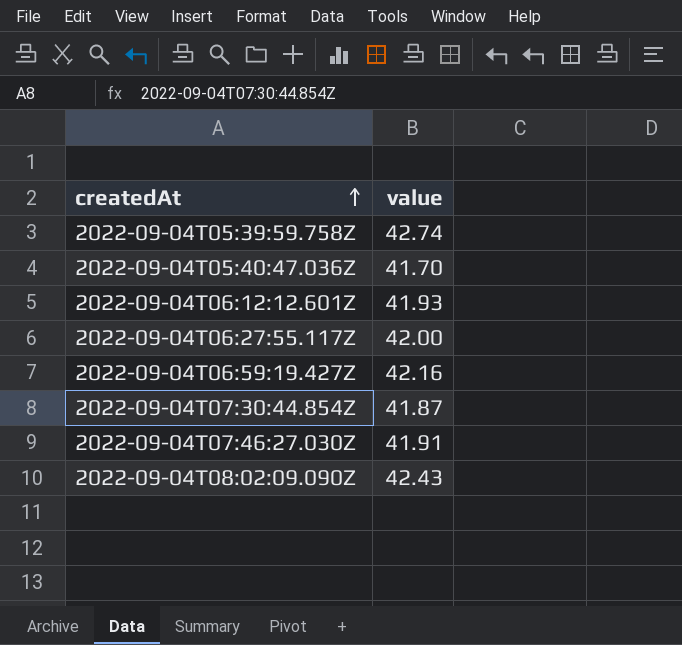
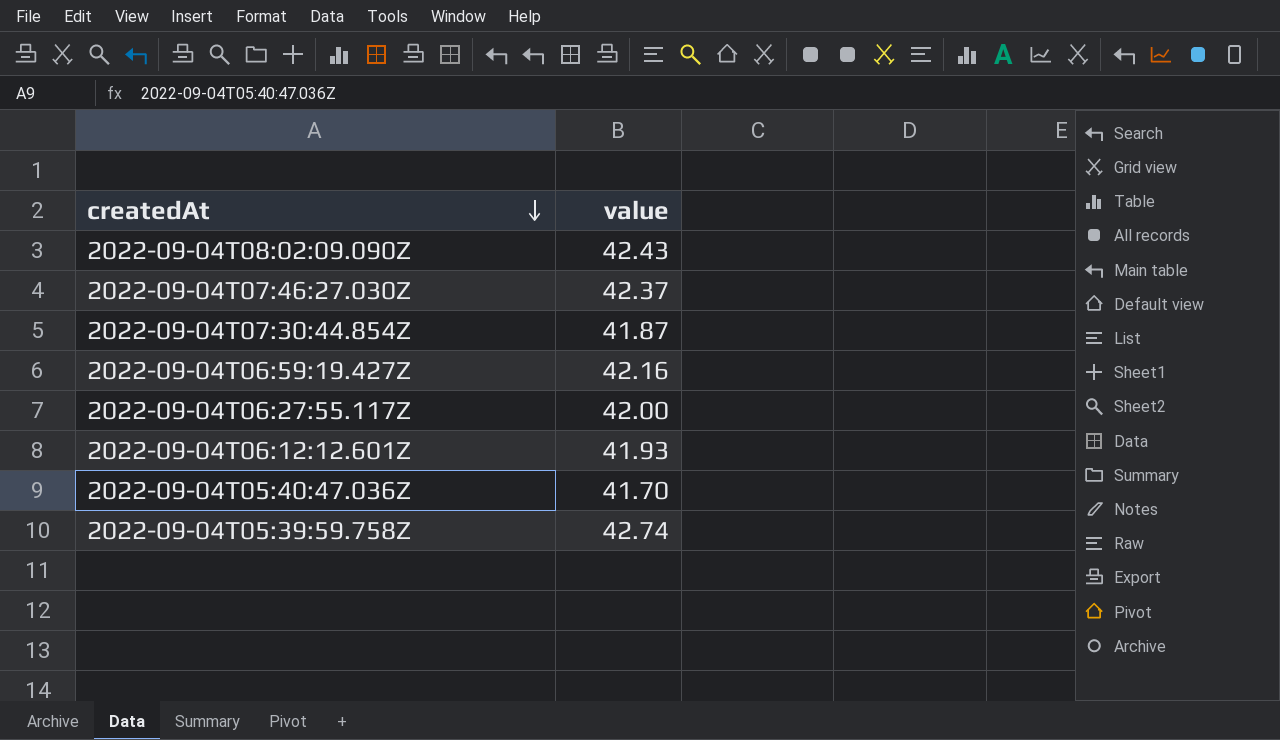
row order: createdAt ascending -> createdAt descending
2022-09-04T07:46:27.030Z | value: 41.91 -> 42.37

